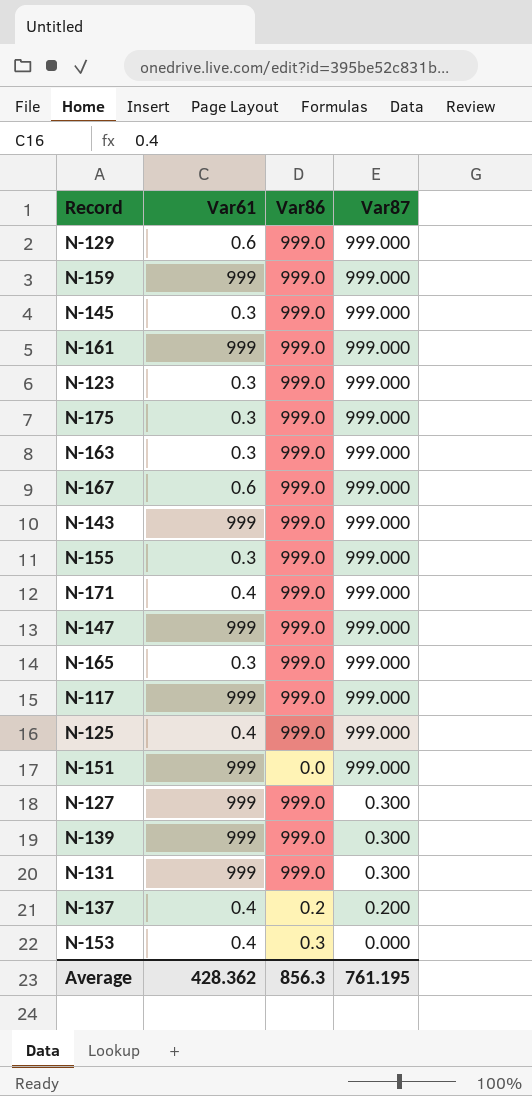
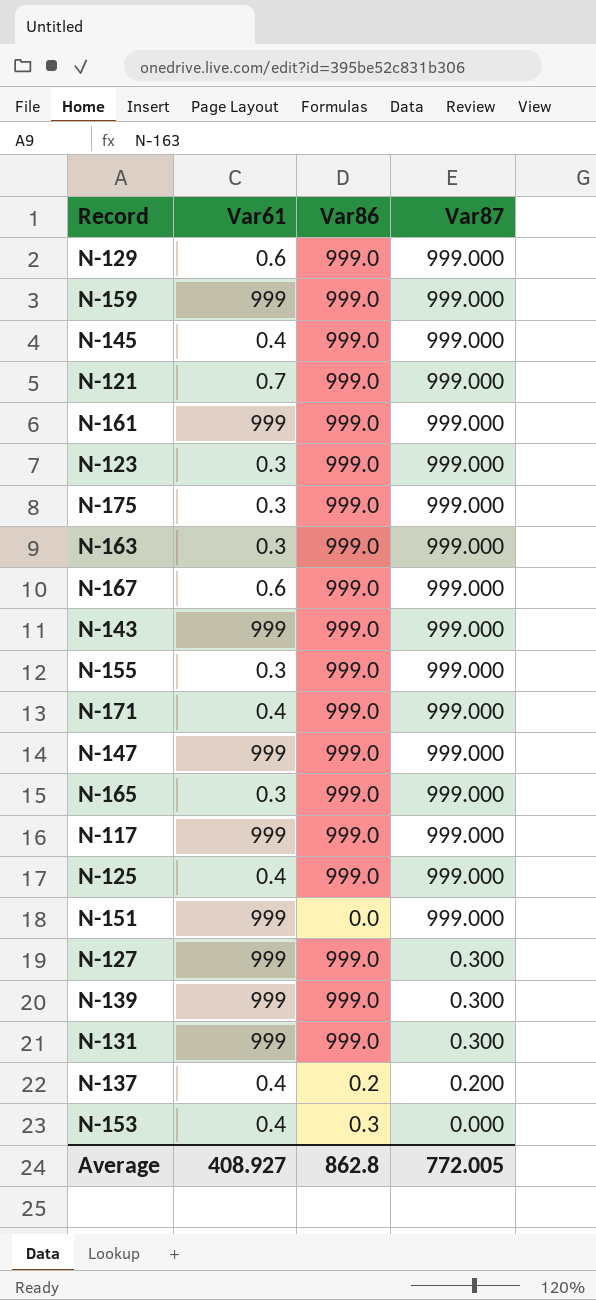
N-145 | Var61: 0.3 -> 0.4
row N-121: none -> 0.7 | 999.0 | 999.000
Average | Var61: 428.362 -> 408.927
Average | Var86: 856.3 -> 862.8
Average | Var87: 761.195 -> 772.005

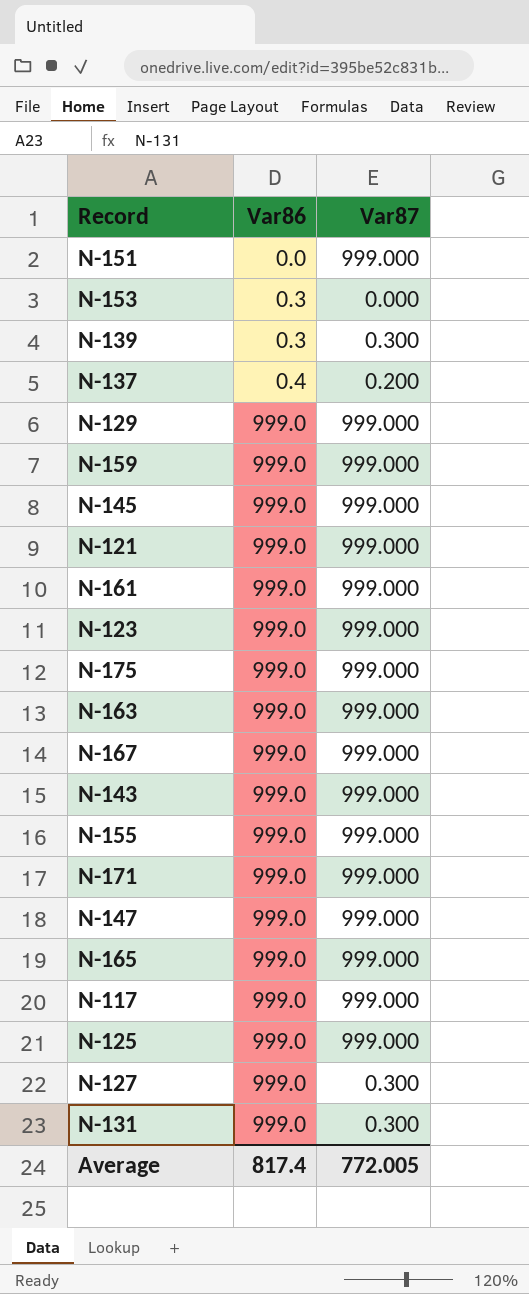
row order: Var87 descending -> Var86 ascending
column Var61 | position: 2 -> none
N-139 | Var86: 999.0 -> 0.3
N-137 | Var86: 0.2 -> 0.4
Average | Var86: 862.8 -> 817.4

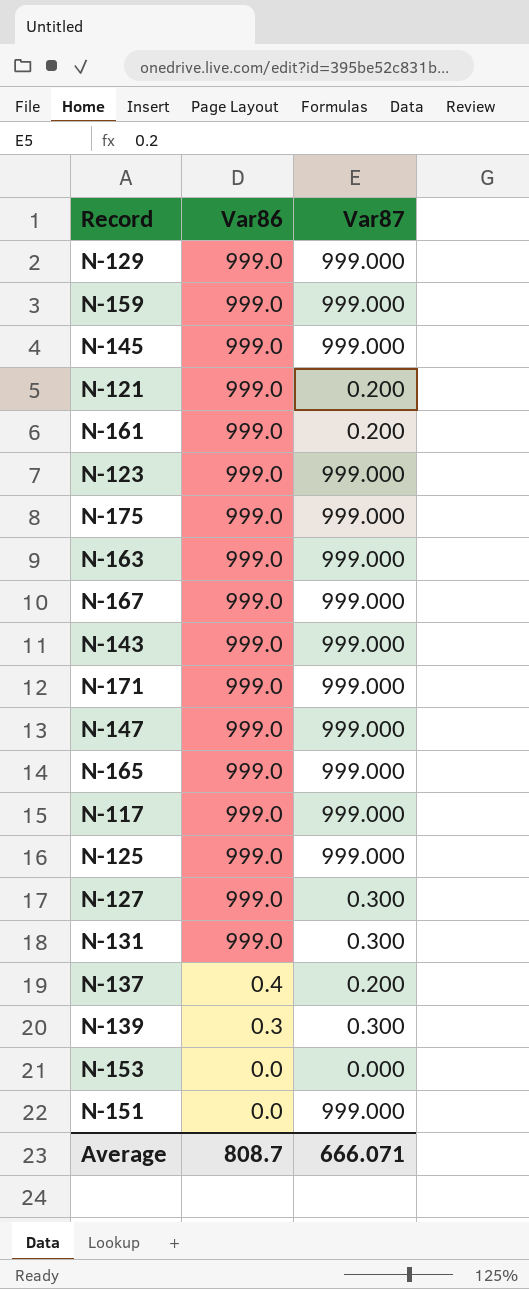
row order: Var86 ascending -> Var86 descending
row N-155: 999.0 | 999.000 -> none
N-121 | Var87: 999.000 -> 0.200
N-161 | Var87: 999.000 -> 0.200
N-153 | Var86: 0.3 -> 0.0
Average | Var86: 817.4 -> 808.7
Average | Var87: 772.005 -> 666.071

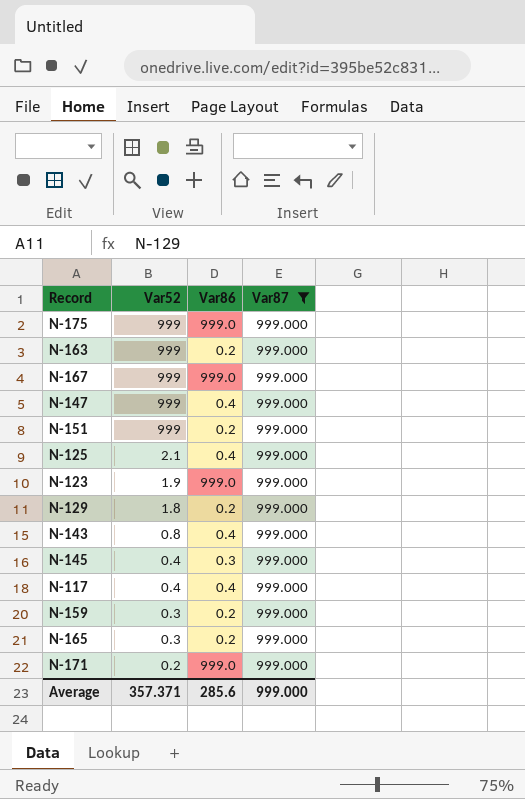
filter: none -> Var87 = 999.000
row order: Var86 descending -> Var52 descending
column Var52 | position: none -> 2
N-163 | Var86: 999.0 -> 0.2
N-147 | Var86: 999.0 -> 0.4
N-151 | Var86: 0.0 -> 0.2
N-125 | Var86: 999.0 -> 0.4
N-129 | Var86: 999.0 -> 0.2
N-143 | Var86: 999.0 -> 0.4
N-145 | Var86: 999.0 -> 0.3
N-117 | Var86: 999.0 -> 0.4
N-159 | Var86: 999.0 -> 0.2
N-165 | Var86: 999.0 -> 0.2
Average | Var86: 808.7 -> 285.6
Average | Var87: 666.071 -> 999.000

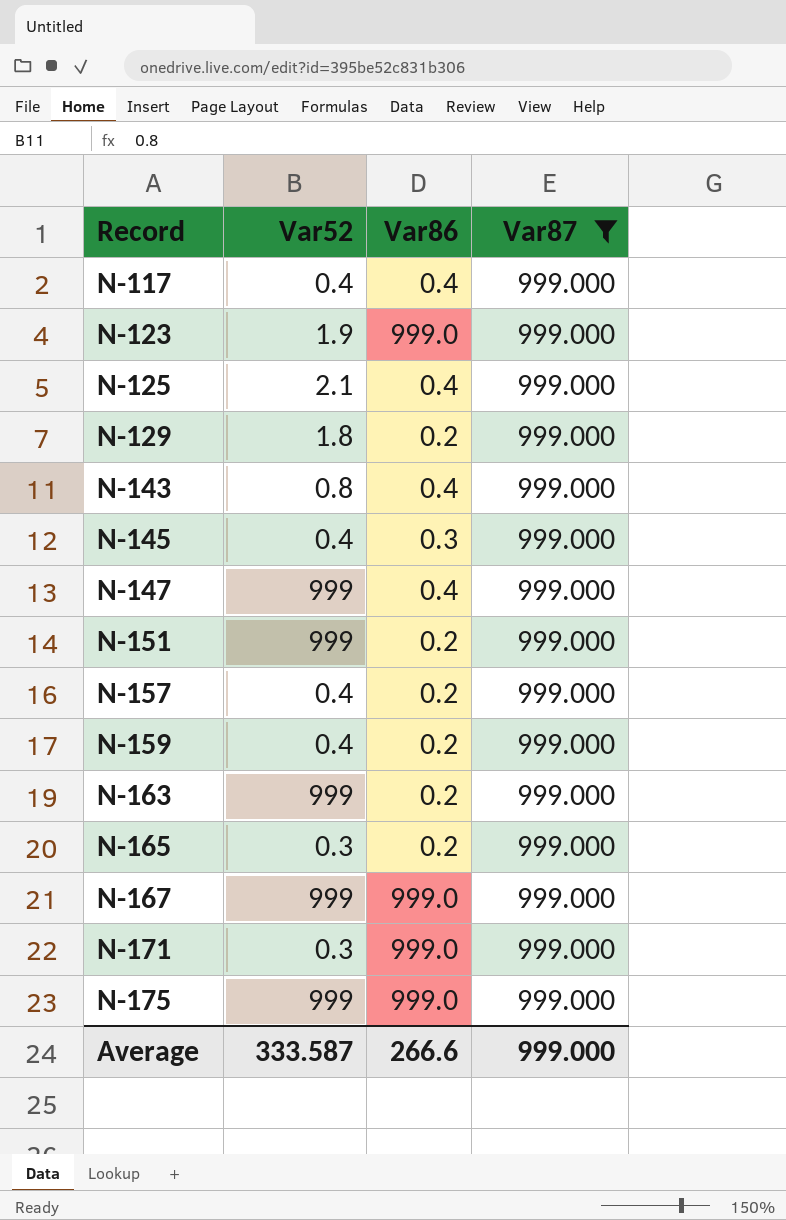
row order: Var52 descending -> Record ascending
row N-157: none -> 0.4 | 0.2 | 999.000
N-159 | Var52: 0.3 -> 0.4
N-171 | Var52: 0.2 -> 0.3
Average | Var52: 357.371 -> 333.587
Average | Var86: 285.6 -> 266.6

